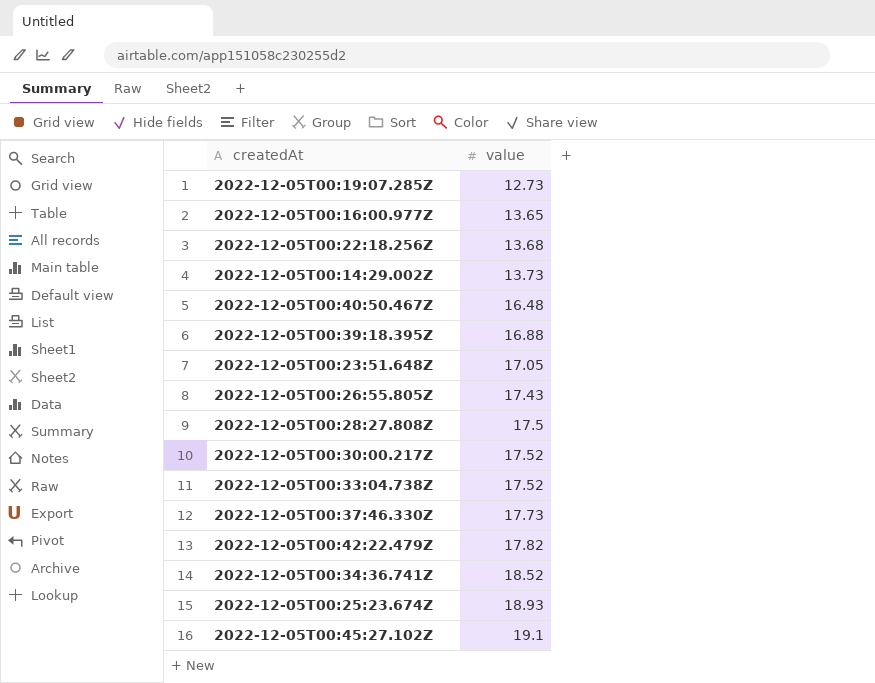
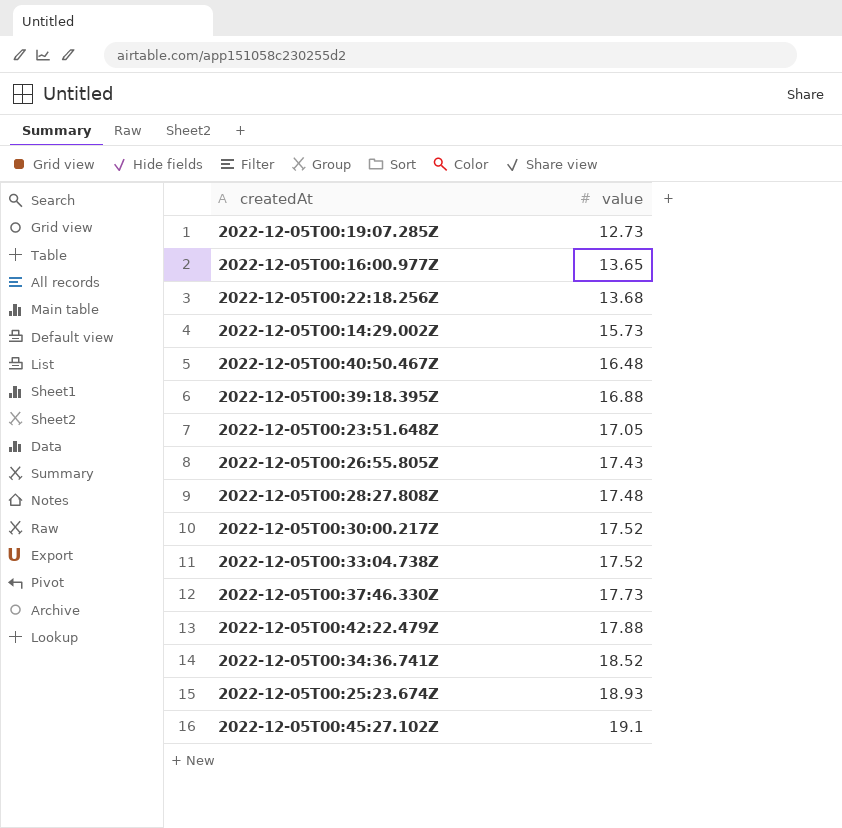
2022-12-05T00:14:29.002Z | value: 13.73 -> 15.73
2022-12-05T00:28:27.808Z | value: 17.5 -> 17.48
2022-12-05T00:42:22.479Z | value: 17.82 -> 17.88

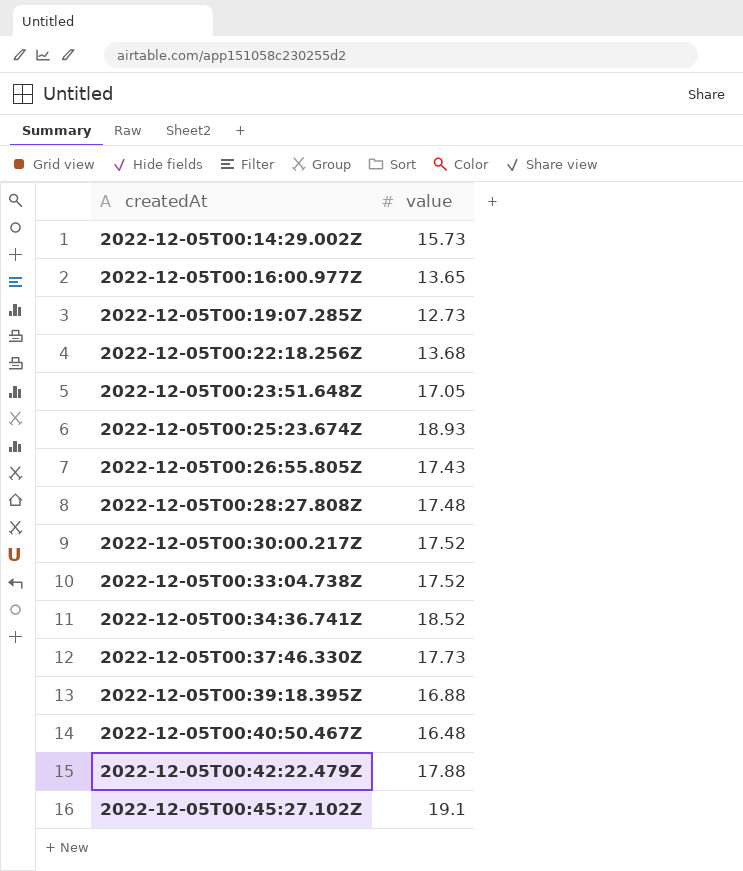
row order: value ascending -> createdAt ascending

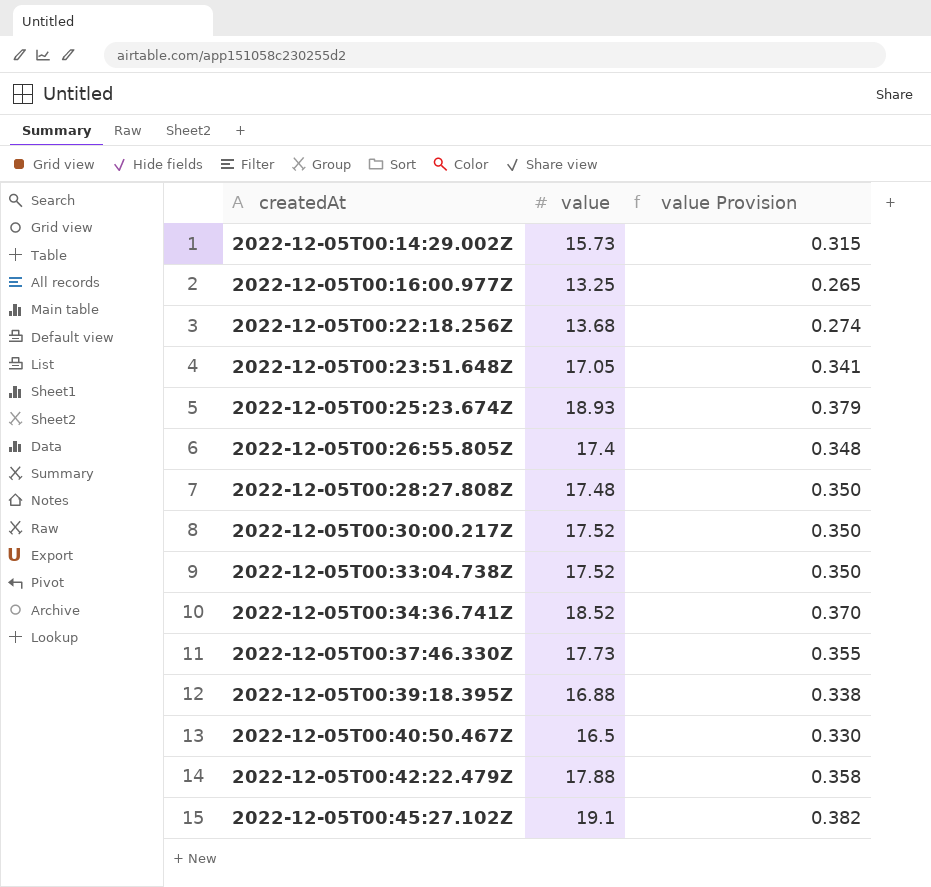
column value Provision | formula: none -> [value] * 0.02
row 2022-12-05T00:19:07.285Z: 12.73 -> none
2022-12-05T00:16:00.977Z | value: 13.65 -> 13.25
2022-12-05T00:26:55.805Z | value: 17.43 -> 17.4
2022-12-05T00:40:50.467Z | value: 16.48 -> 16.5

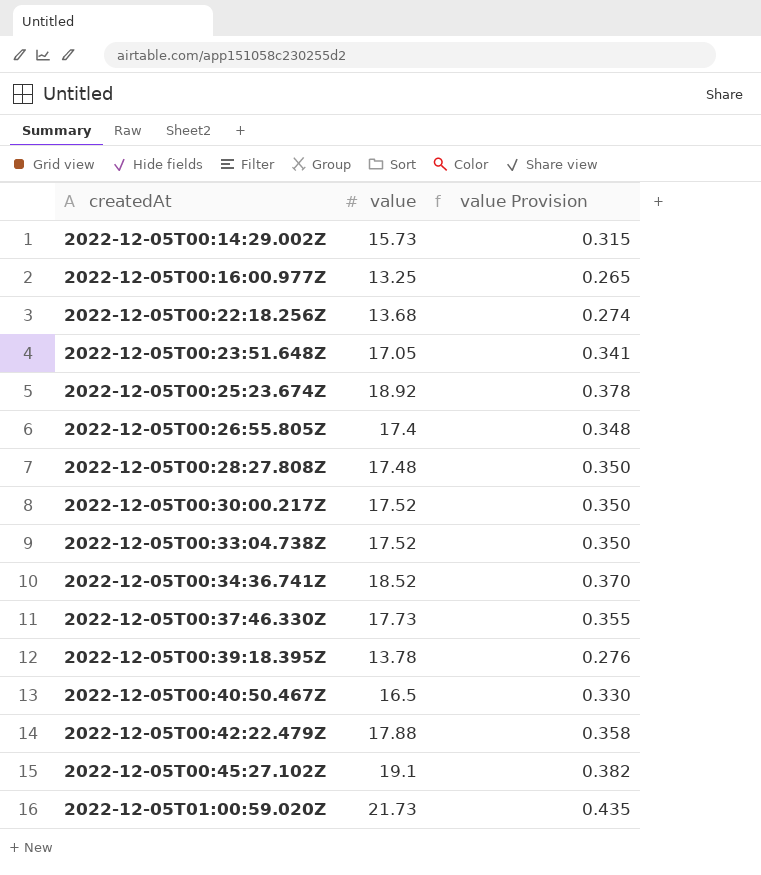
2022-12-05T00:25:23.674Z | value: 18.93 -> 18.92
2022-12-05T00:25:23.674Z | value Provision: 0.379 -> 0.378
2022-12-05T00:39:18.395Z | value: 16.88 -> 13.78
2022-12-05T00:39:18.395Z | value Provision: 0.338 -> 0.276
row 2022-12-05T01:00:59.020Z: none -> 21.73 | 0.435

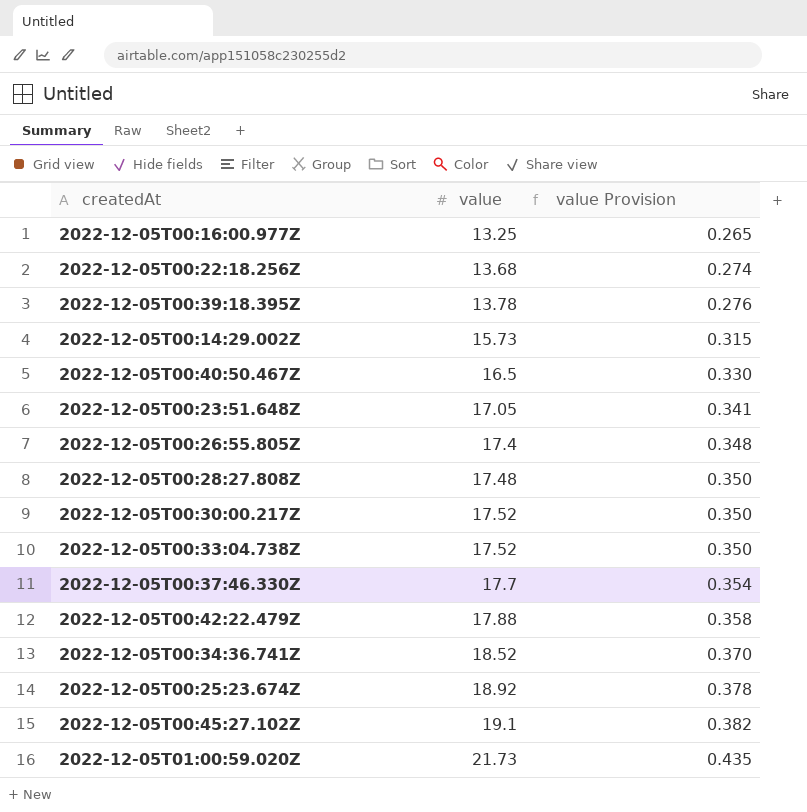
row order: createdAt ascending -> value ascending
2022-12-05T00:37:46.330Z | value: 17.73 -> 17.7
2022-12-05T00:37:46.330Z | value Provision: 0.355 -> 0.354

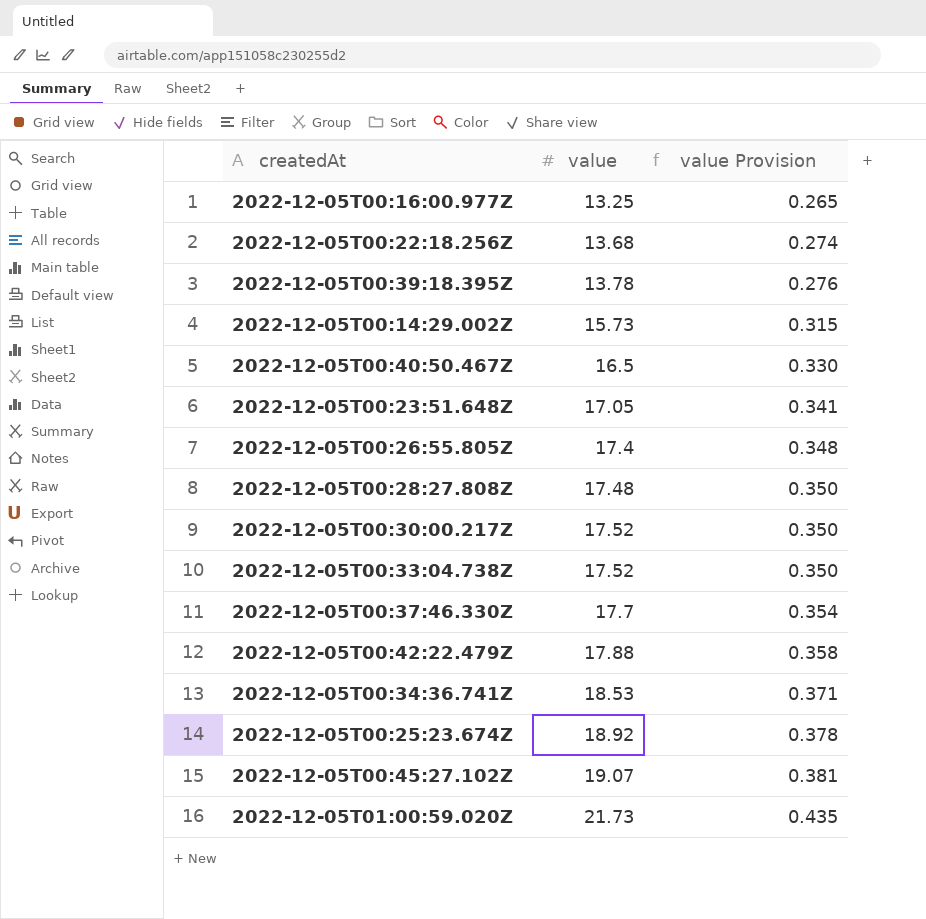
2022-12-05T00:34:36.741Z | value: 18.52 -> 18.53
2022-12-05T00:34:36.741Z | value Provision: 0.370 -> 0.371
2022-12-05T00:45:27.102Z | value: 19.1 -> 19.07
2022-12-05T00:45:27.102Z | value Provision: 0.382 -> 0.381

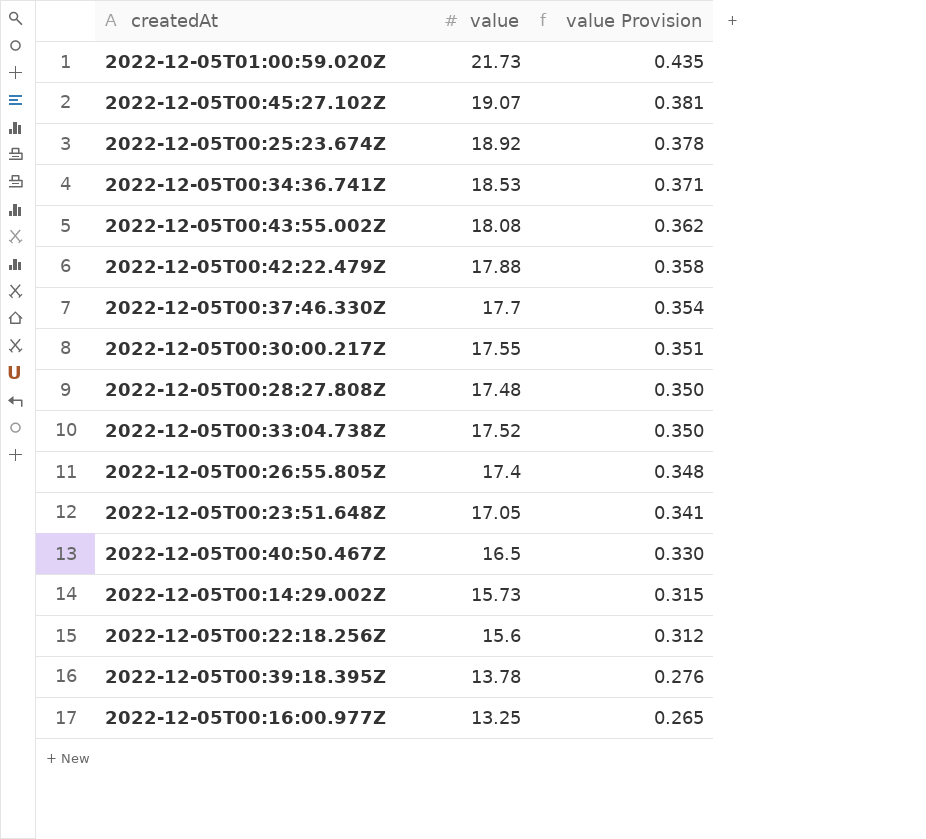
row order: value ascending -> value Provision descending
row 2022-12-05T00:43:55.002Z: none -> 18.08 | 0.362
2022-12-05T00:30:00.217Z | value: 17.52 -> 17.55
2022-12-05T00:30:00.217Z | value Provision: 0.350 -> 0.351
2022-12-05T00:22:18.256Z | value: 13.68 -> 15.6
2022-12-05T00:22:18.256Z | value Provision: 0.274 -> 0.312

